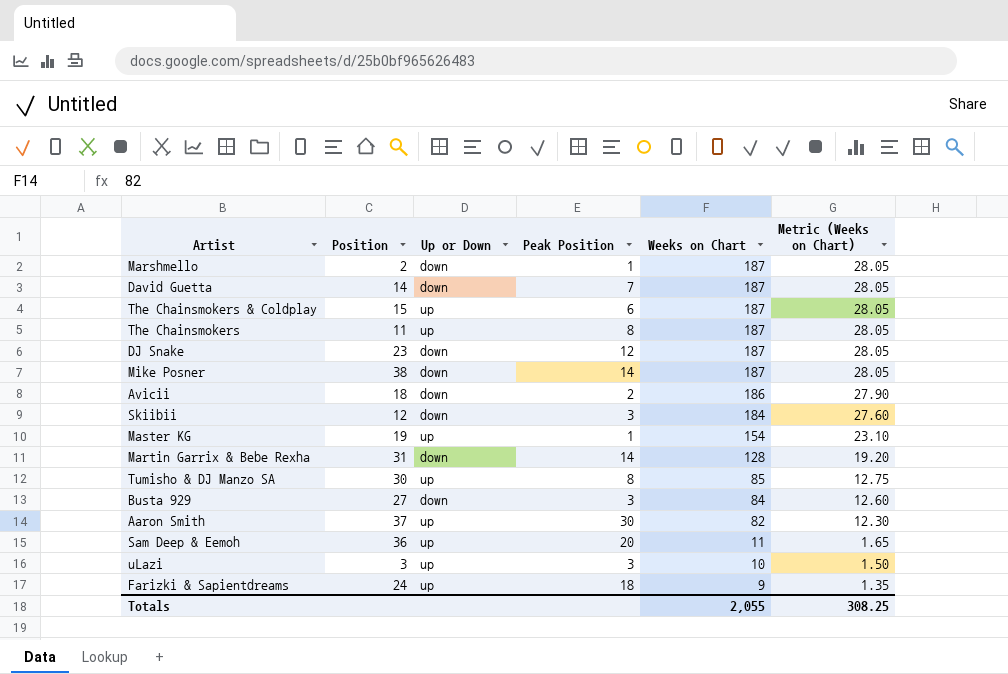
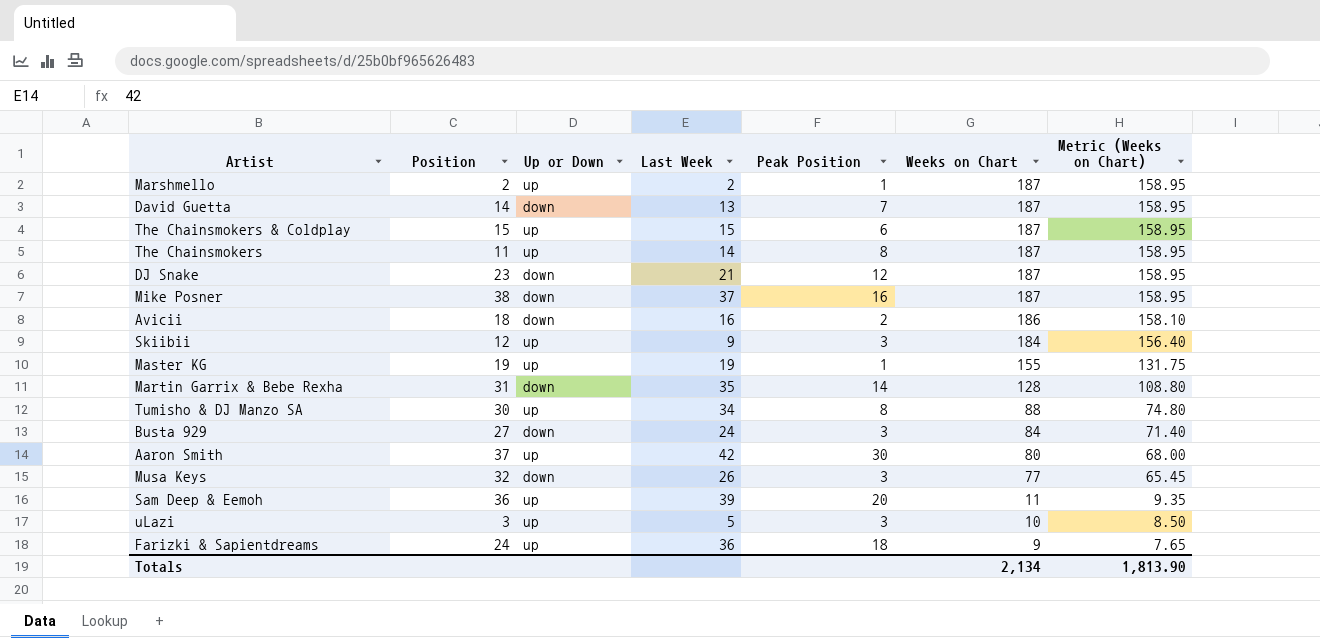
column Last Week | position: none -> 4
column Metric (Weeks on Chart) | formula: [Weeks on Chart] * 0.15 -> [Weeks on Chart] * 0.85
Marshmello | Up or Down: down -> up
Mike Posner | Peak Position: 14 -> 16
Skiibii | Up or Down: down -> up
Master KG | Weeks on Chart: 154 -> 155
Tumisho & DJ Manzo SA | Weeks on Chart: 85 -> 88
Aaron Smith | Weeks on Chart: 82 -> 80
row Musa Keys: none -> 32 | down | 26 | 3 | 77 | 65.45
Totals | Weeks on Chart: 2,055 -> 2,134
Totals | Metric (Weeks on Chart): 308.25 -> 1,813.90

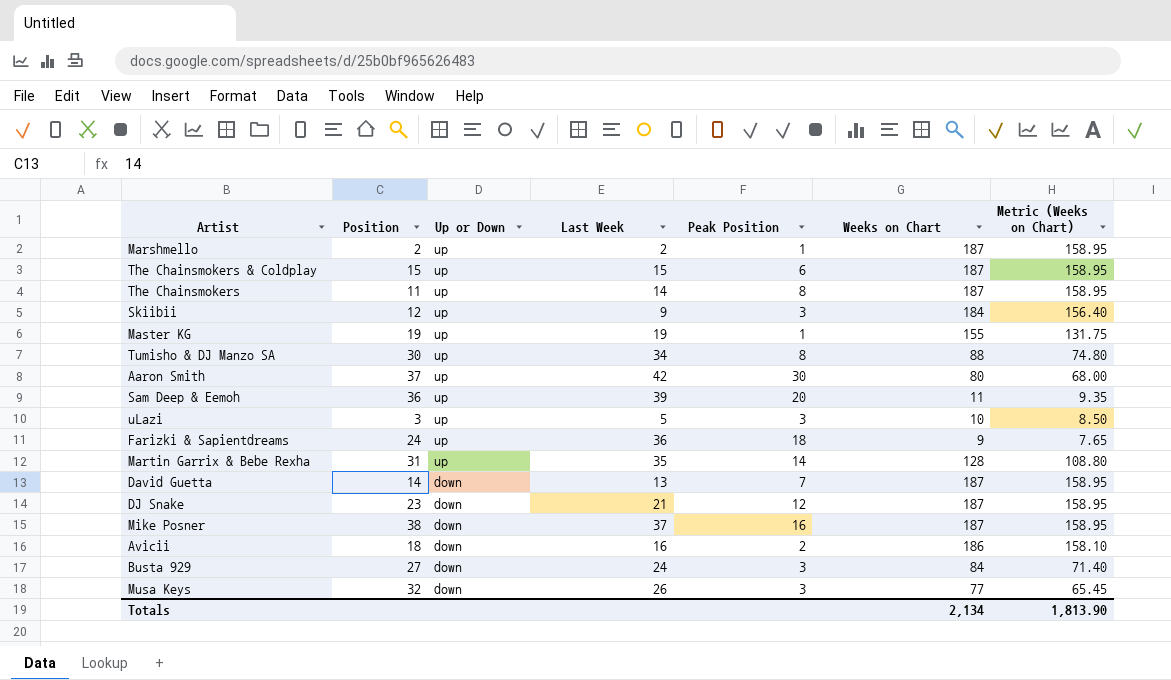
row order: Weeks on Chart descending -> Up or Down descending
Martin Garrix & Bebe Rexha | Up or Down: down -> up

